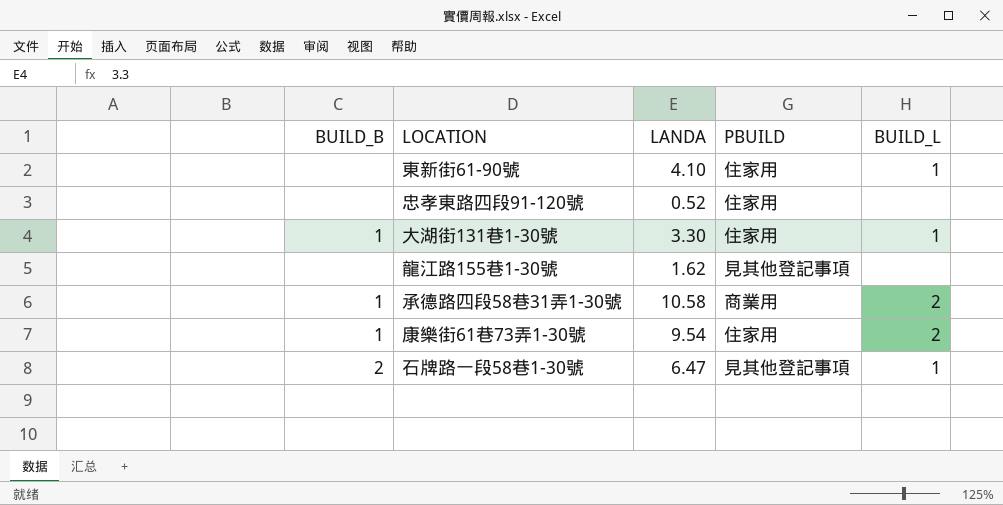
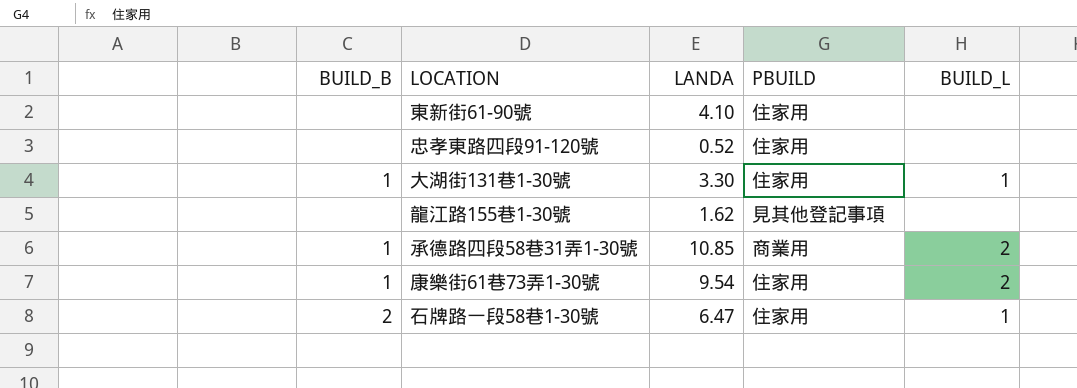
東新街61-90號 | BUILD_L: 1 -> none
承德路四段58巷31弄1-30號 | LANDA: 10.58 -> 10.85
石牌路一段58巷1-30號 | PBUILD: 見其他登記事項 -> 住家用

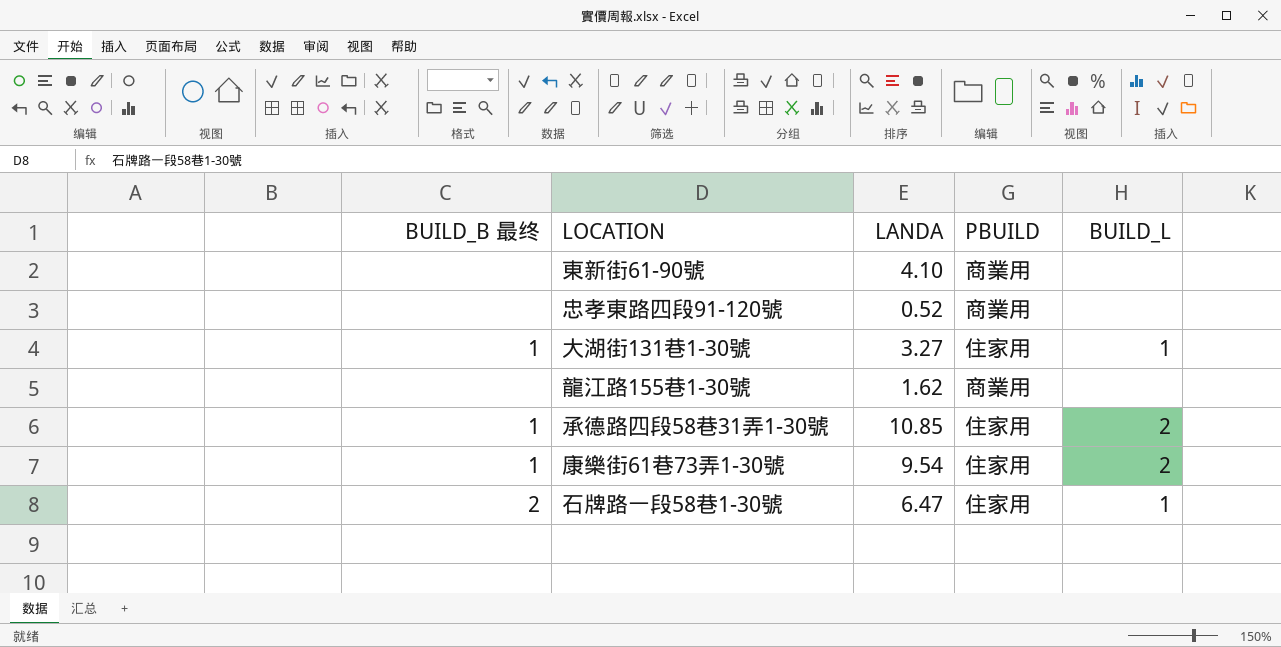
column name: BUILD_B -> BUILD_B 最终
東新街61-90號 | PBUILD: 住家用 -> 商業用
忠孝東路四段91-120號 | PBUILD: 住家用 -> 商業用
大湖街131巷1-30號 | LANDA: 3.30 -> 3.27
龍江路155巷1-30號 | PBUILD: 見其他登記事項 -> 商業用
承德路四段58巷31弄1-30號 | PBUILD: 商業用 -> 住家用

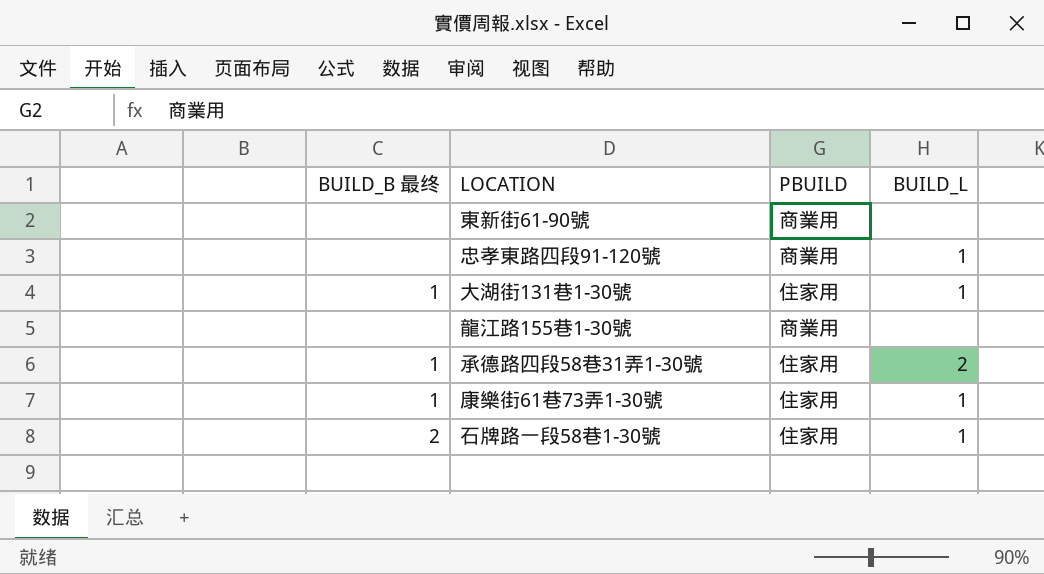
column LANDA | position: 3 -> none
忠孝東路四段91-120號 | BUILD_L: none -> 1
康樂街61巷73弄1-30號 | BUILD_L: 2 -> 1

